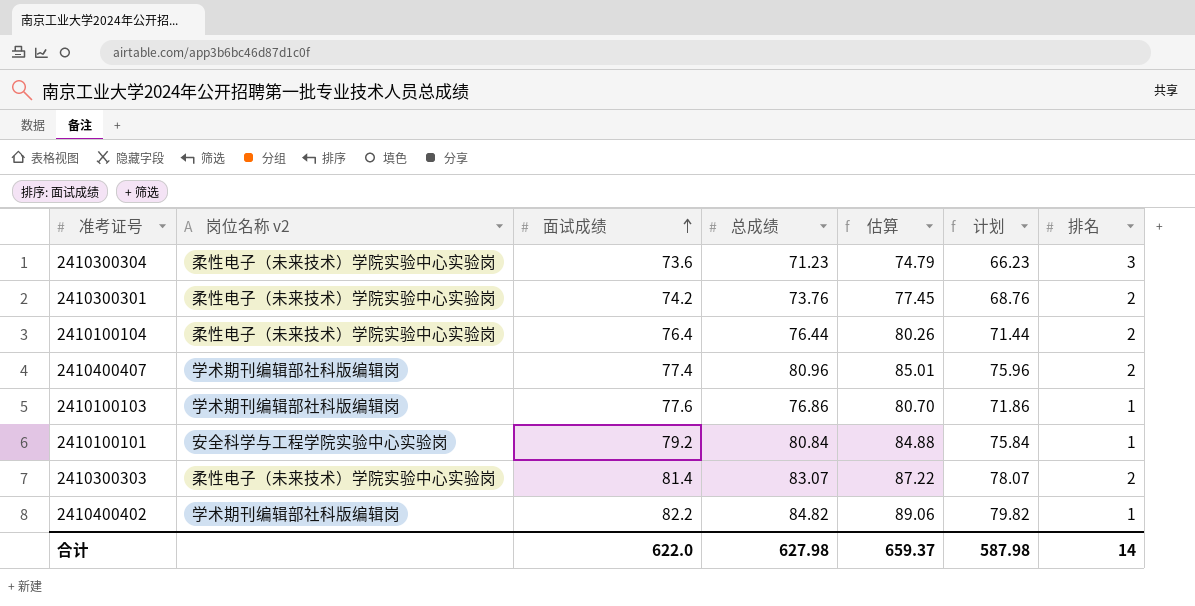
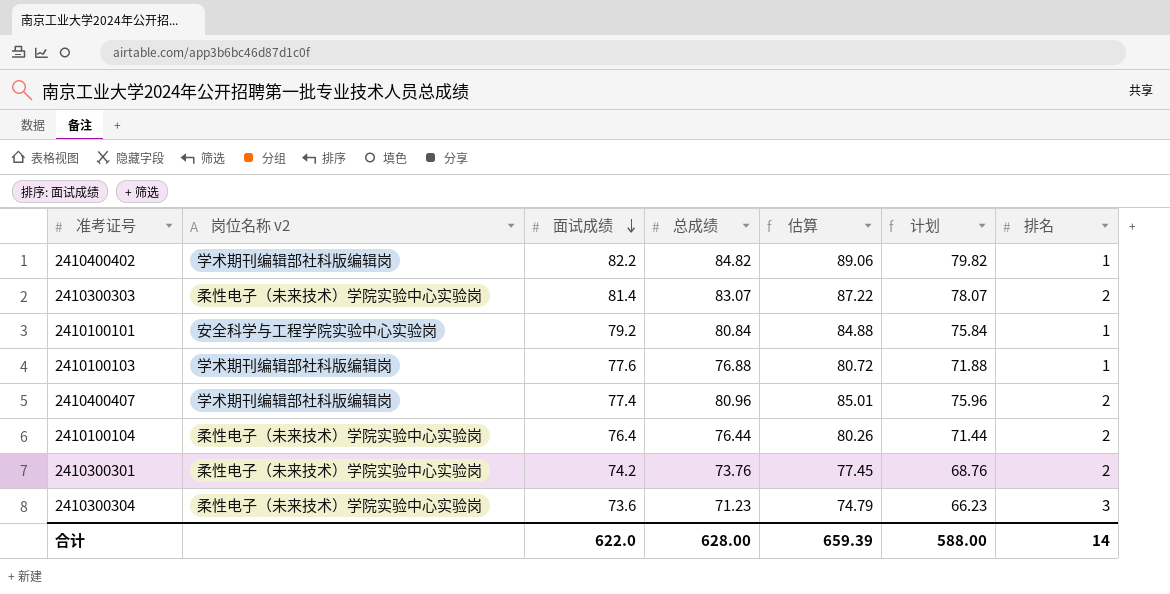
row order: 面试成绩 ascending -> 面试成绩 descending
2410100103 | 总成绩: 76.86 -> 76.88
2410100103 | 估算: 80.70 -> 80.72
2410100103 | 计划: 71.86 -> 71.88
合计 | 总成绩: 627.98 -> 628.00
合计 | 估算: 659.37 -> 659.39
合计 | 计划: 587.98 -> 588.00

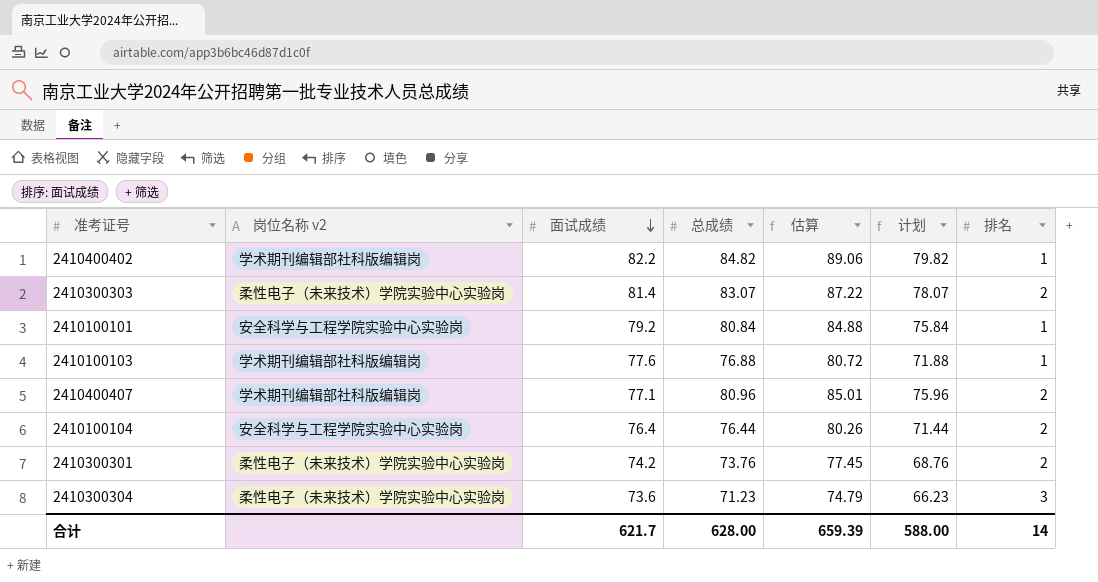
2410400407 | 面试成绩: 77.4 -> 77.1
2410100104 | 岗位名称 v2: 柔性电子（未来技术）学院实验中心实验岗 -> 安全科学与工程学院实验中心实验岗
合计 | 面试成绩: 622.0 -> 621.7

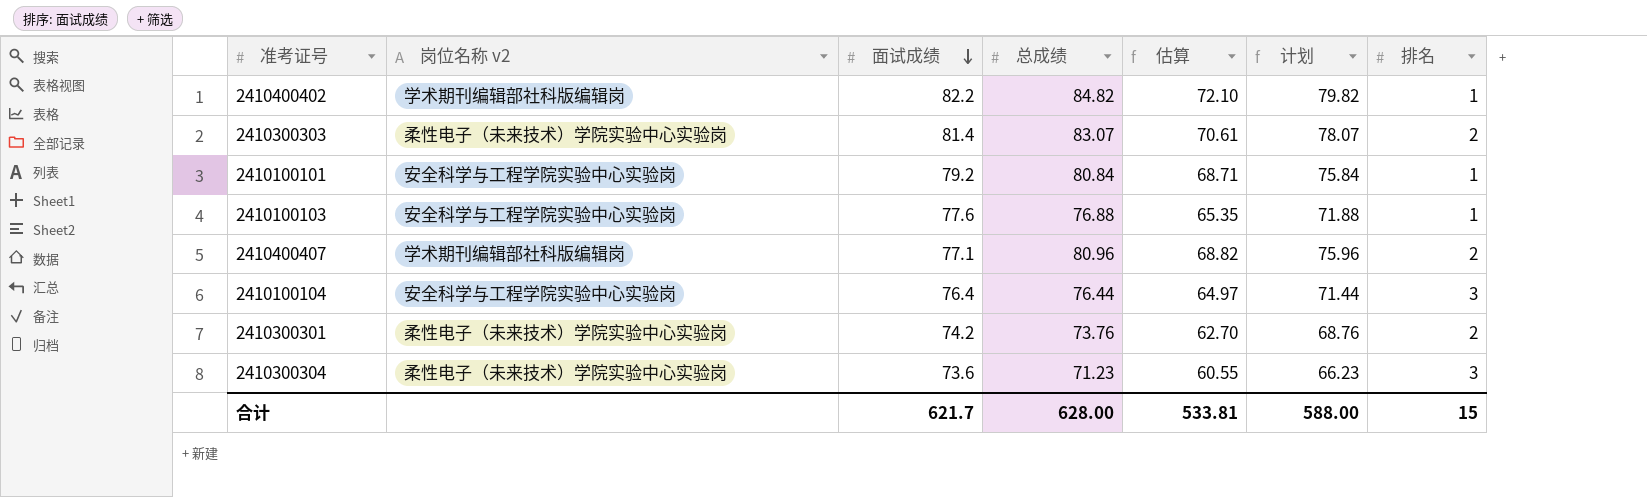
column 估算 | formula: [总成绩] * 1.05 -> [总成绩] * 0.85
2410100103 | 岗位名称 v2: 学术期刊编辑部社科版编辑岗 -> 安全科学与工程学院实验中心实验岗
2410100104 | 排名: 2 -> 3
合计 | 估算: 659.39 -> 533.81
合计 | 排名: 14 -> 15

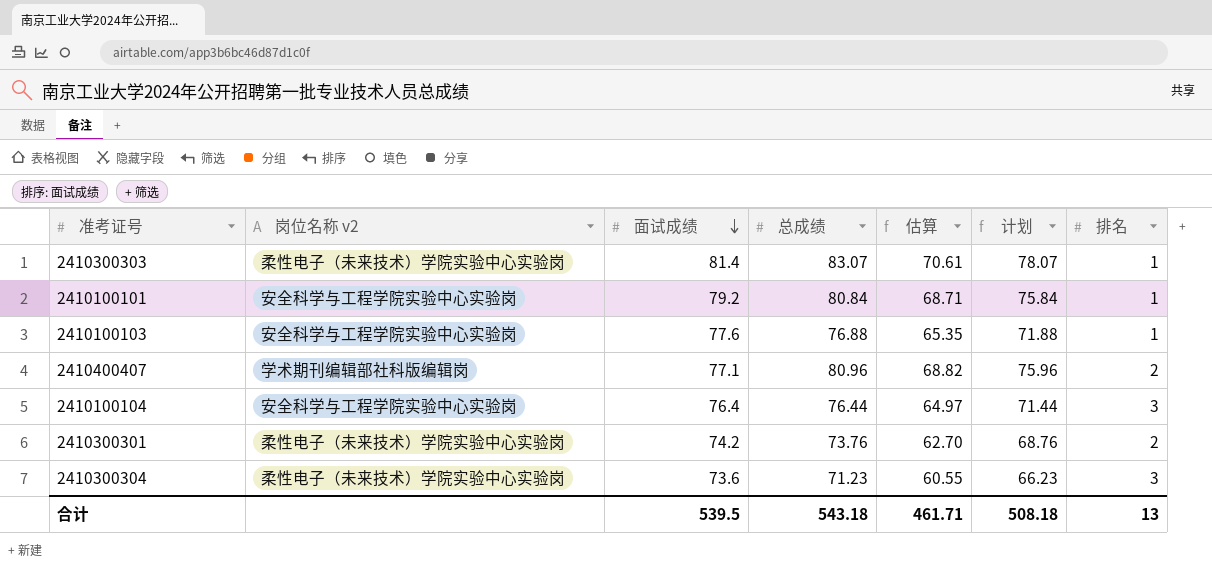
row 2410400402: 学术期刊编辑部社科版编辑岗 | 82.2 | 84.82 | 72.10 | 79.82 | 1 -> none
2410300303 | 排名: 2 -> 1
合计 | 面试成绩: 621.7 -> 539.5
合计 | 总成绩: 628.00 -> 543.18
合计 | 估算: 533.81 -> 461.71
合计 | 计划: 588.00 -> 508.18
合计 | 排名: 15 -> 13

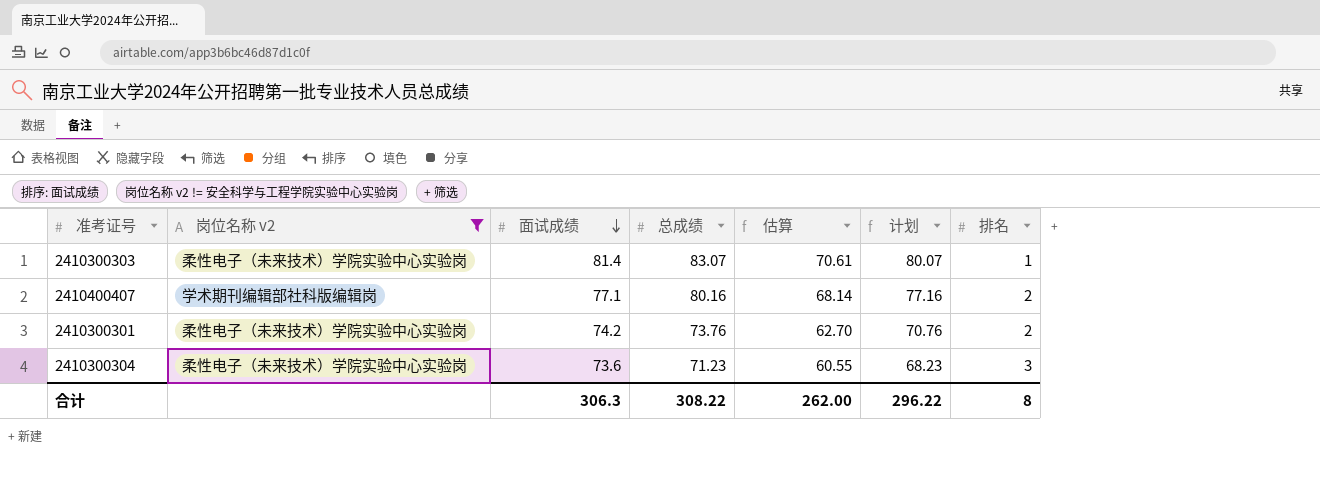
filter: none -> 岗位名称 v2 != 安全科学与工程学院实验中心实验岗
column 计划 | formula: [总成绩] - 5 -> [总成绩] - 3
2410400407 | 总成绩: 80.96 -> 80.16
2410400407 | 估算: 68.82 -> 68.14
合计 | 面试成绩: 539.5 -> 306.3
合计 | 总成绩: 543.18 -> 308.22
合计 | 估算: 461.71 -> 262.00
合计 | 计划: 508.18 -> 296.22
合计 | 排名: 13 -> 8

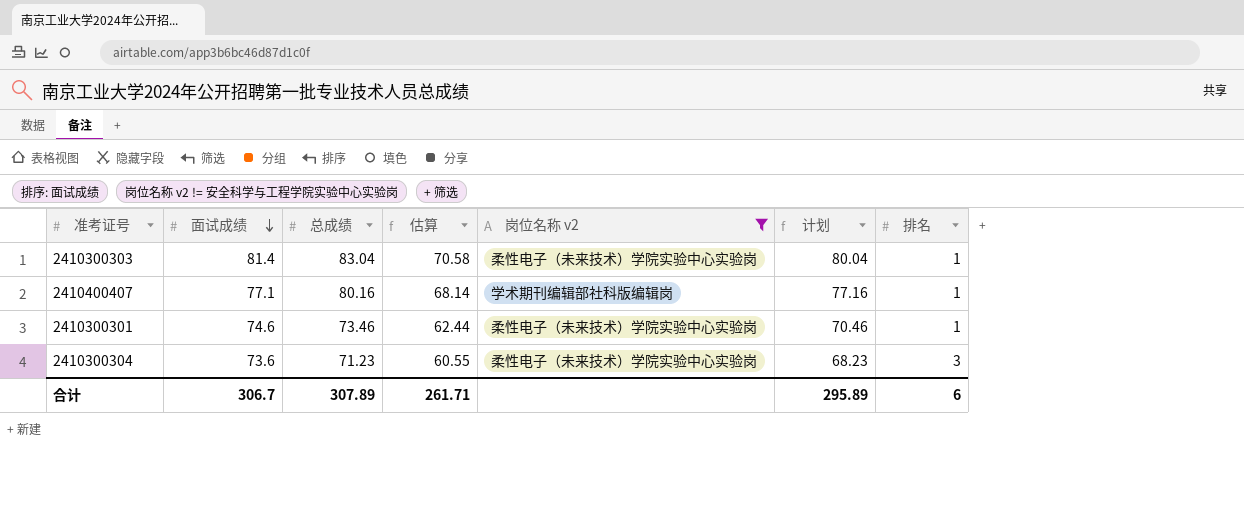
column 岗位名称 v2 | position: 2 -> 5
2410300303 | 总成绩: 83.07 -> 83.04
2410300303 | 估算: 70.61 -> 70.58
2410300303 | 计划: 80.07 -> 80.04
2410400407 | 排名: 2 -> 1
2410300301 | 面试成绩: 74.2 -> 74.6
2410300301 | 总成绩: 73.76 -> 73.46
2410300301 | 估算: 62.70 -> 62.44
2410300301 | 计划: 70.76 -> 70.46
2410300301 | 排名: 2 -> 1
合计 | 面试成绩: 306.3 -> 306.7
合计 | 总成绩: 308.22 -> 307.89
合计 | 估算: 262.00 -> 261.71
合计 | 计划: 296.22 -> 295.89
合计 | 排名: 8 -> 6

